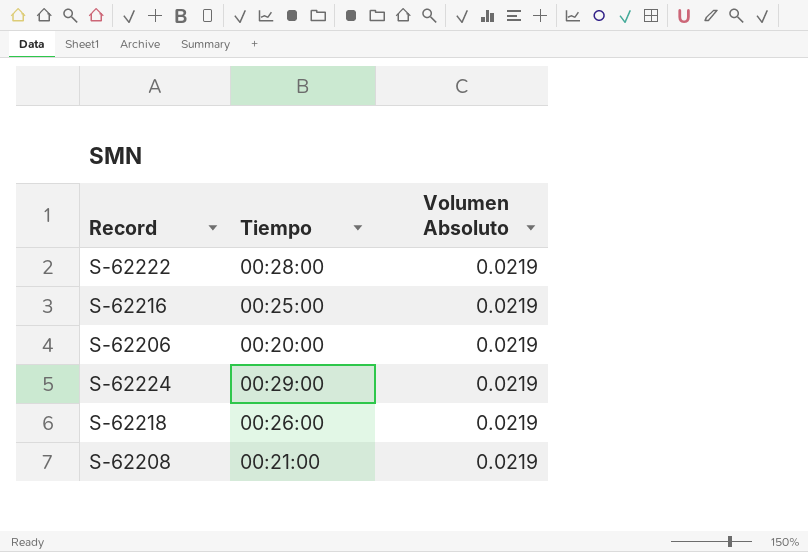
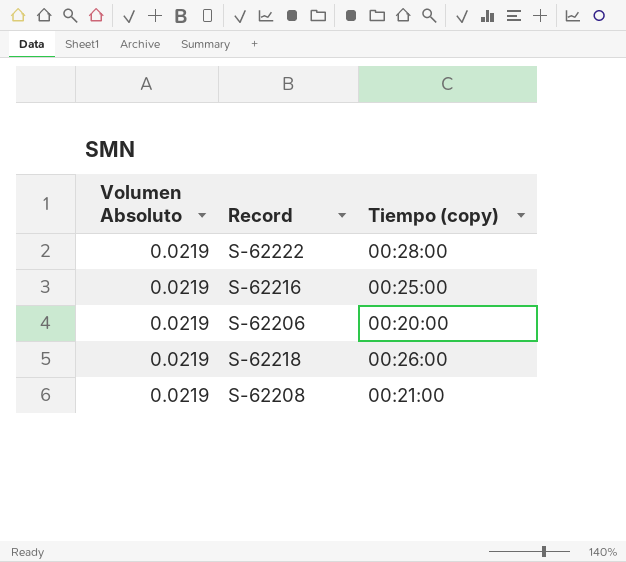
column Volumen Absoluto | position: 3 -> 1
column name: Tiempo -> Tiempo (copy)
row S-62224: 00:29:00 | 0.0219 -> none

